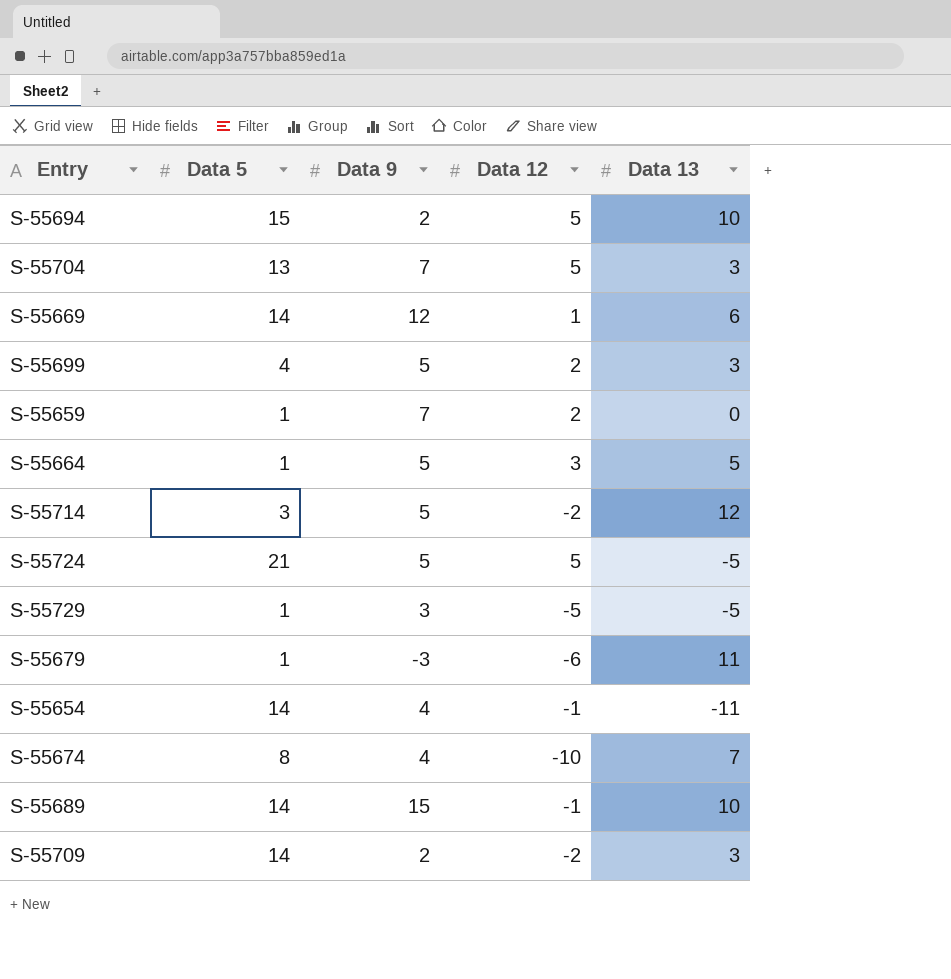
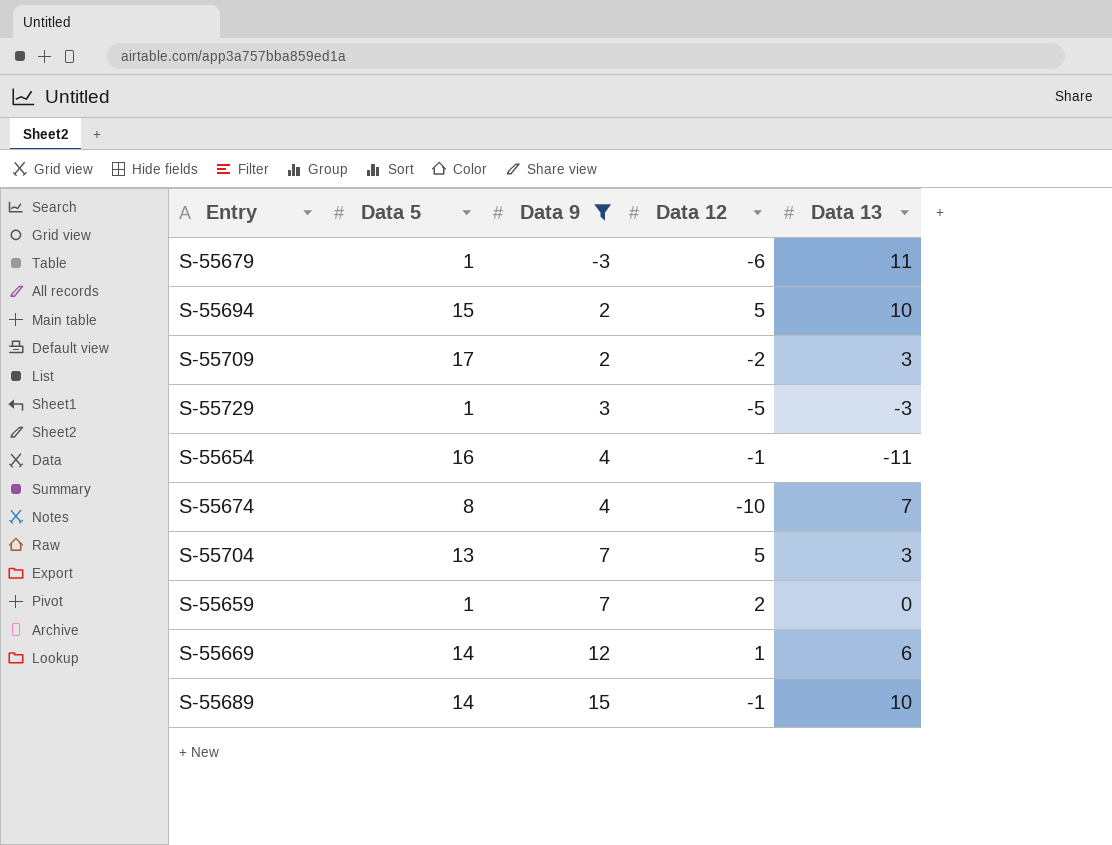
filter: none -> Data 9 != 5
row order: none -> Data 9 ascending
S-55709 | Data 5: 14 -> 17
S-55729 | Data 13: -5 -> -3
S-55654 | Data 5: 14 -> 16

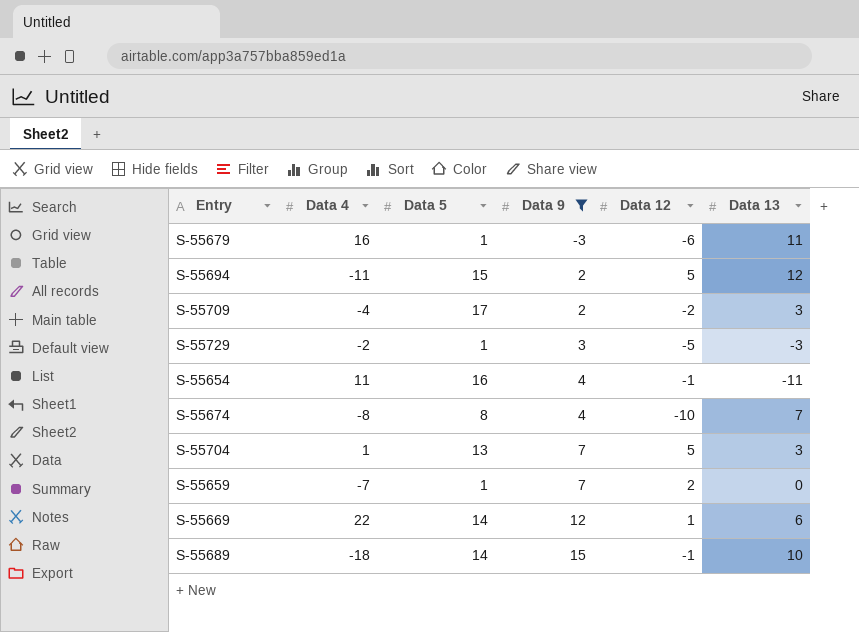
column Data 4 | position: none -> 2
S-55694 | Data 13: 10 -> 12

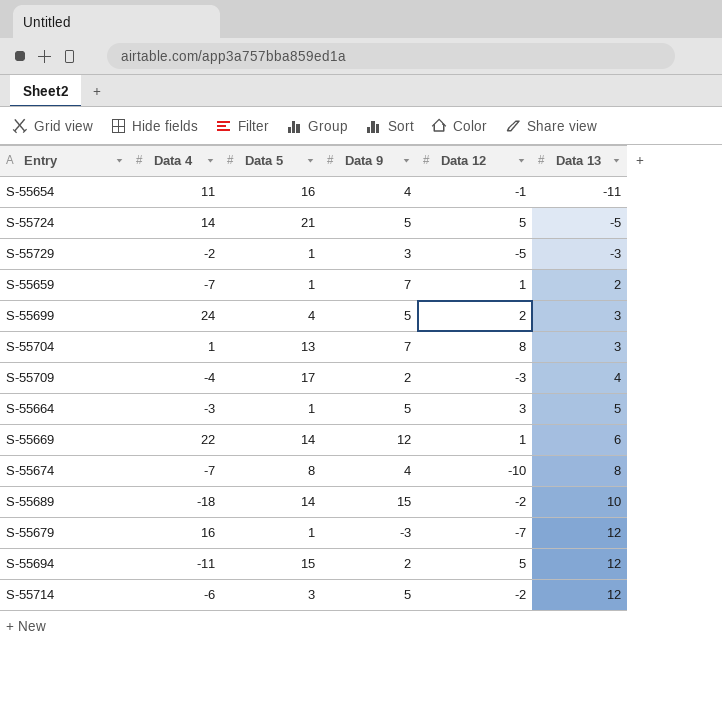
filter: Data 9 != 5 -> none
row order: Data 9 ascending -> Data 13 ascending
S-55659 | Data 12: 2 -> 1
S-55659 | Data 13: 0 -> 2
S-55704 | Data 12: 5 -> 8
S-55709 | Data 12: -2 -> -3
S-55709 | Data 13: 3 -> 4
S-55674 | Data 4: -8 -> -7
S-55674 | Data 13: 7 -> 8
S-55689 | Data 12: -1 -> -2
S-55679 | Data 12: -6 -> -7
S-55679 | Data 13: 11 -> 12

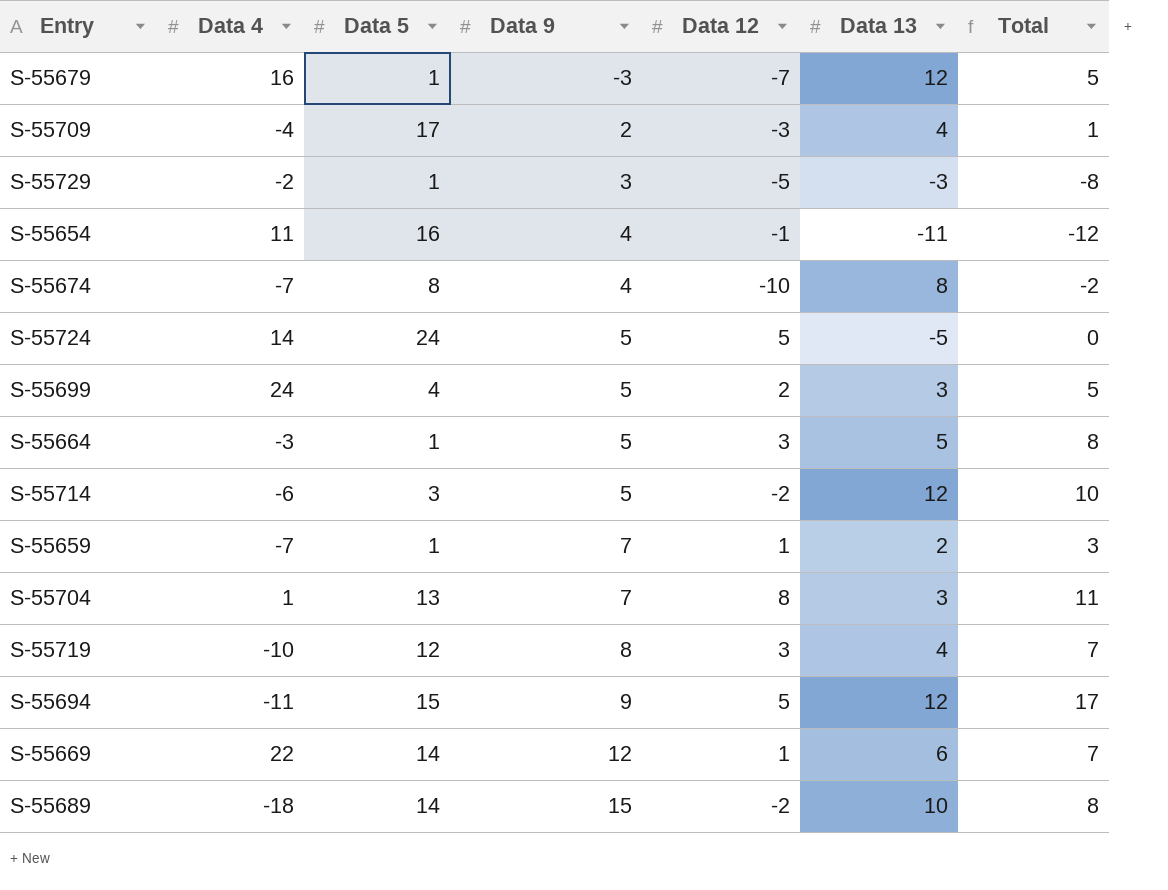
row order: Data 13 ascending -> Data 9 ascending
column Total | formula: none -> [Data 12] + [Data 13]
S-55724 | Data 5: 21 -> 24
row S-55719: none -> -10 | 12 | 8 | 3 | 4 | 7
S-55694 | Data 9: 2 -> 9

